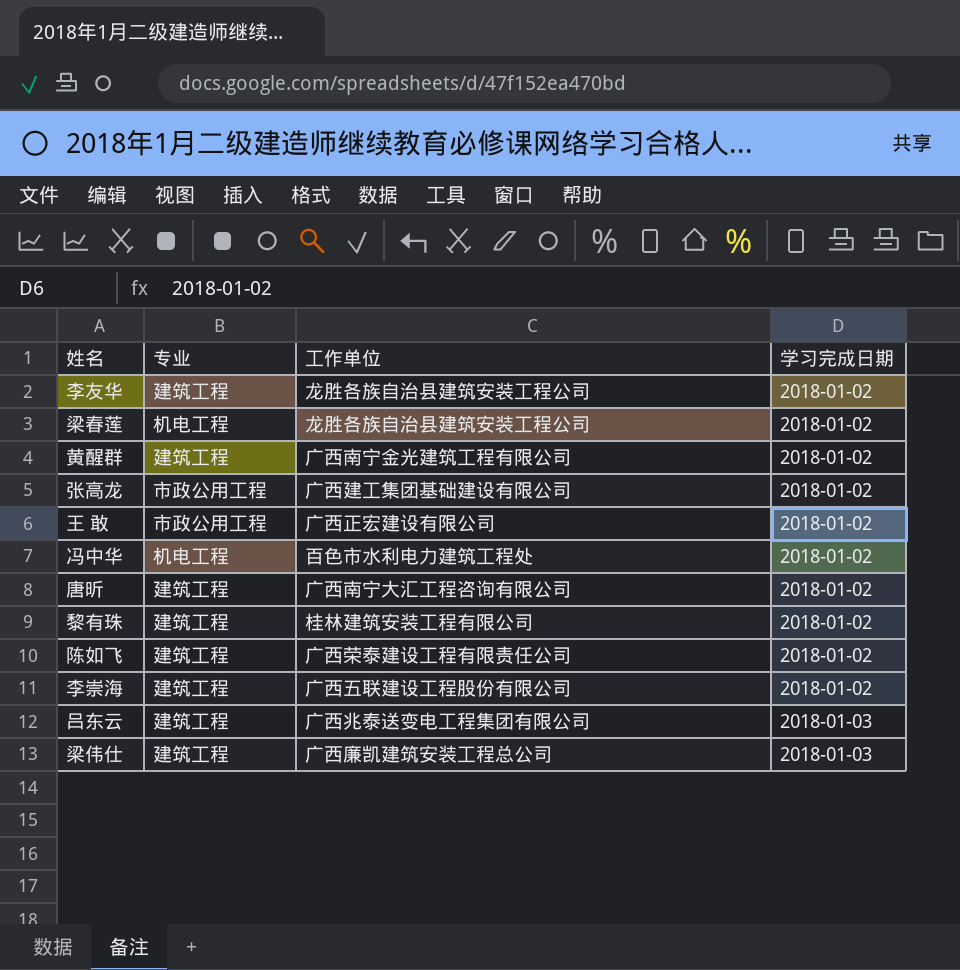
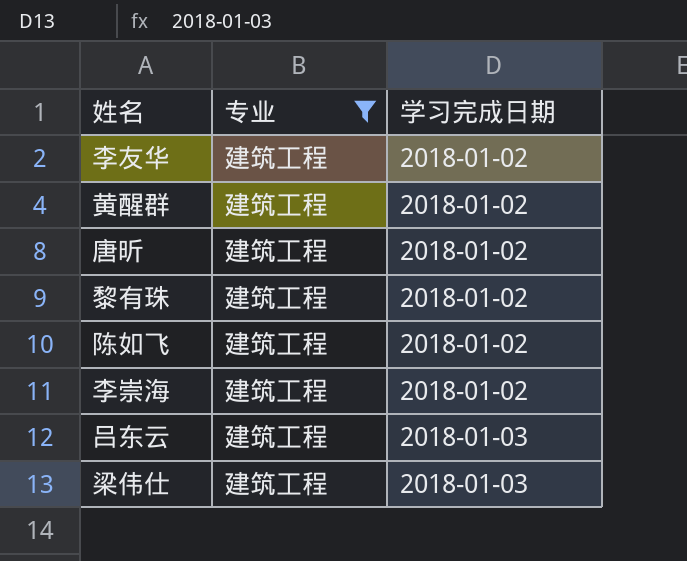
filter: none -> 专业 = 建筑工程
column 工作单位 | position: 3 -> none

